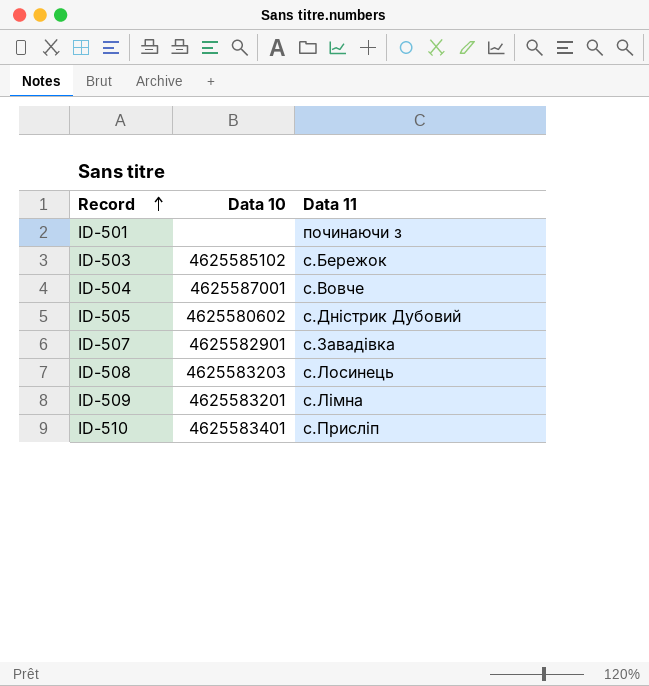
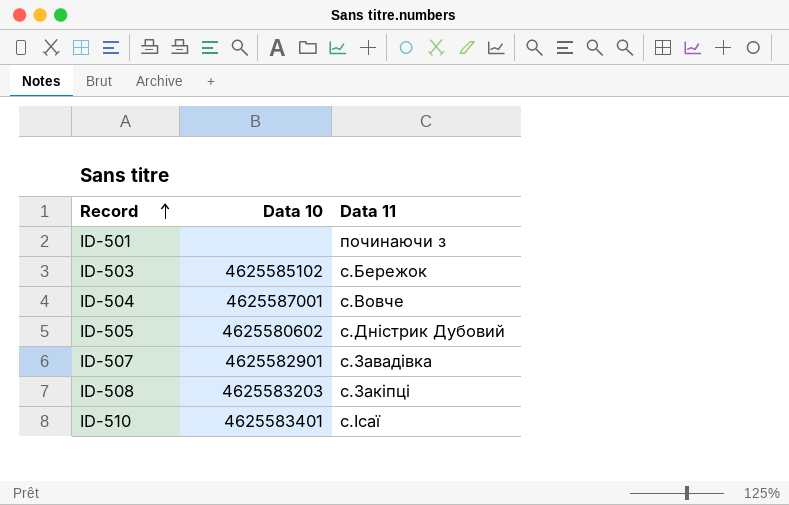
row ID-509: 4625583201 | с.Лімна -> none
ID-508 | Data 11: с.Лосинець -> с.Закіпці
ID-510 | Data 11: с.Присліп -> с.Ісаї

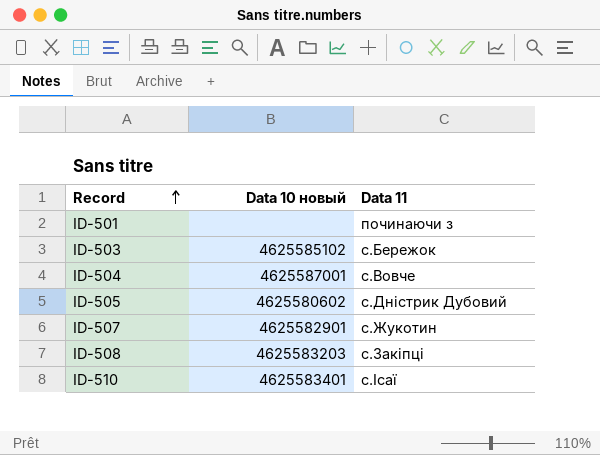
column name: Data 10 -> Data 10 новый
ID-507 | Data 11: с.Завадівка -> с.Жукотин

